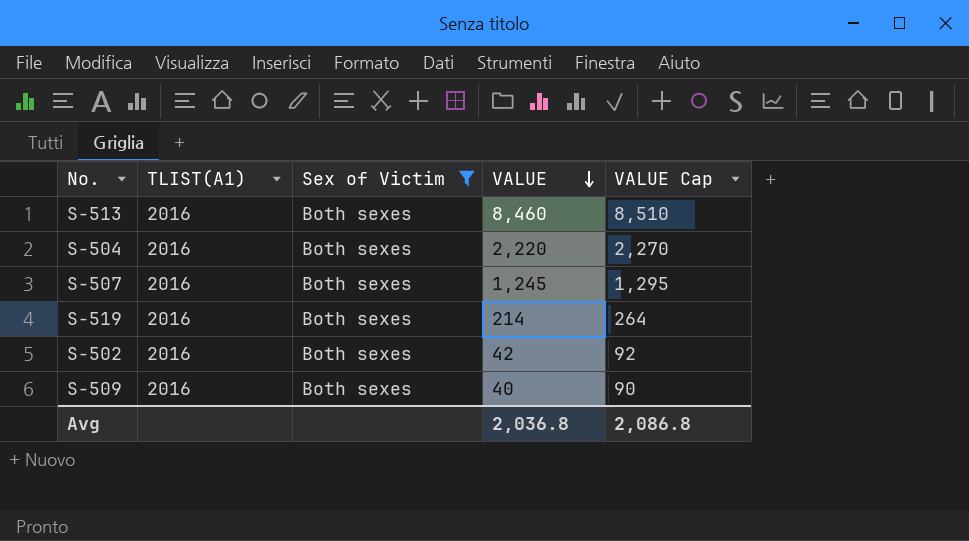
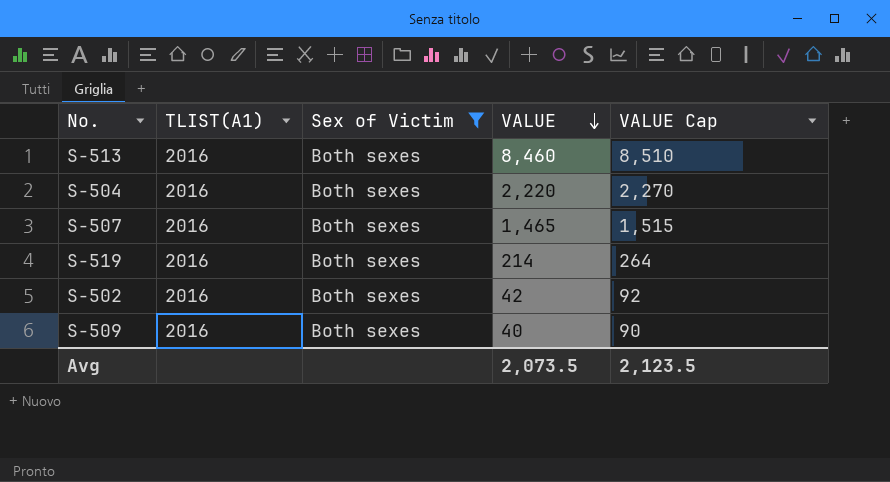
S-507 | VALUE: 1,245 -> 1,465
S-507 | VALUE Cap: 1,295 -> 1,515
Avg | VALUE: 2,036.8 -> 2,073.5
Avg | VALUE Cap: 2,086.8 -> 2,123.5

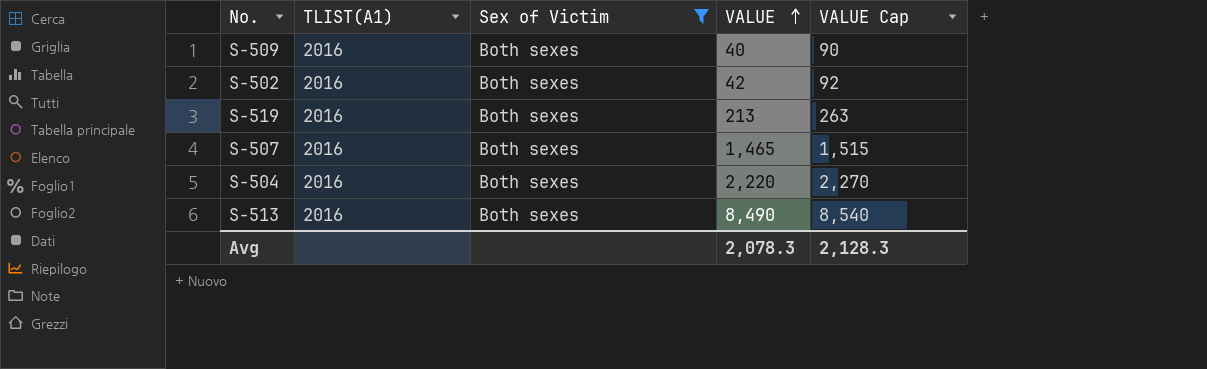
row order: VALUE descending -> VALUE ascending
S-519 | VALUE: 214 -> 213
S-519 | VALUE Cap: 264 -> 263
S-513 | VALUE: 8,460 -> 8,490
S-513 | VALUE Cap: 8,510 -> 8,540
Avg | VALUE: 2,073.5 -> 2,078.3
Avg | VALUE Cap: 2,123.5 -> 2,128.3

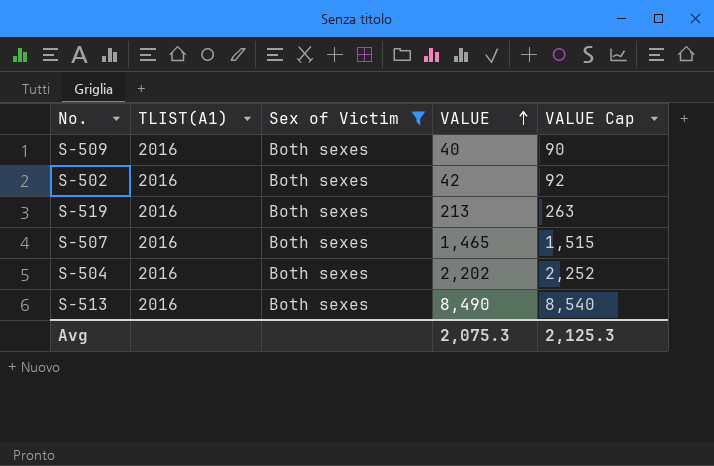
S-504 | VALUE: 2,220 -> 2,202
S-504 | VALUE Cap: 2,270 -> 2,252
Avg | VALUE: 2,078.3 -> 2,075.3
Avg | VALUE Cap: 2,128.3 -> 2,125.3

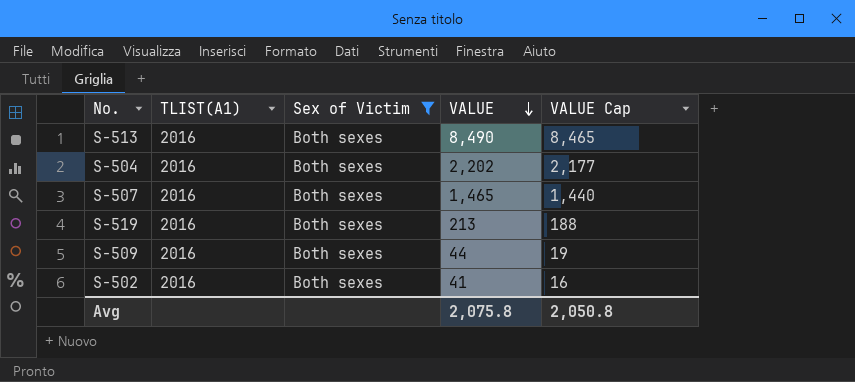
row order: VALUE ascending -> VALUE descending
column VALUE Cap | formula: [VALUE] + 50 -> [VALUE] - 25
S-509 | VALUE: 40 -> 44
S-502 | VALUE: 42 -> 41
Avg | VALUE: 2,075.3 -> 2,075.8
Avg | VALUE Cap: 2,125.3 -> 2,050.8

